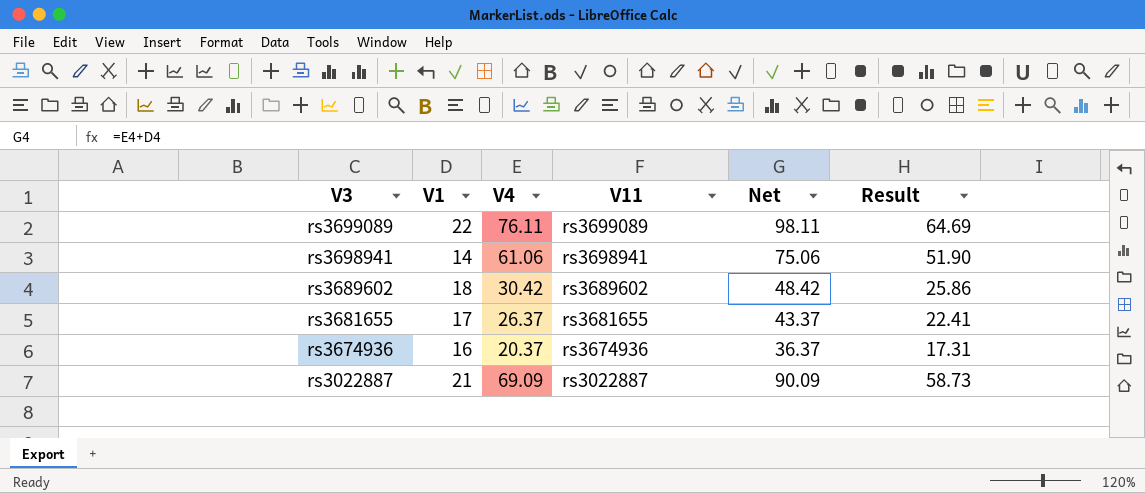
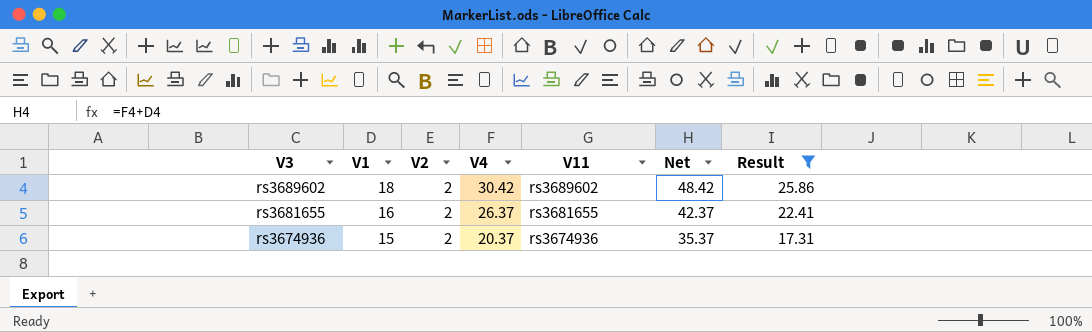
filter: none -> Result <= 25.86
column V2 | position: none -> 3
rs3681655 | V1: 17 -> 16
rs3681655 | Net: 43.37 -> 42.37
rs3674936 | V1: 16 -> 15
rs3674936 | Net: 36.37 -> 35.37

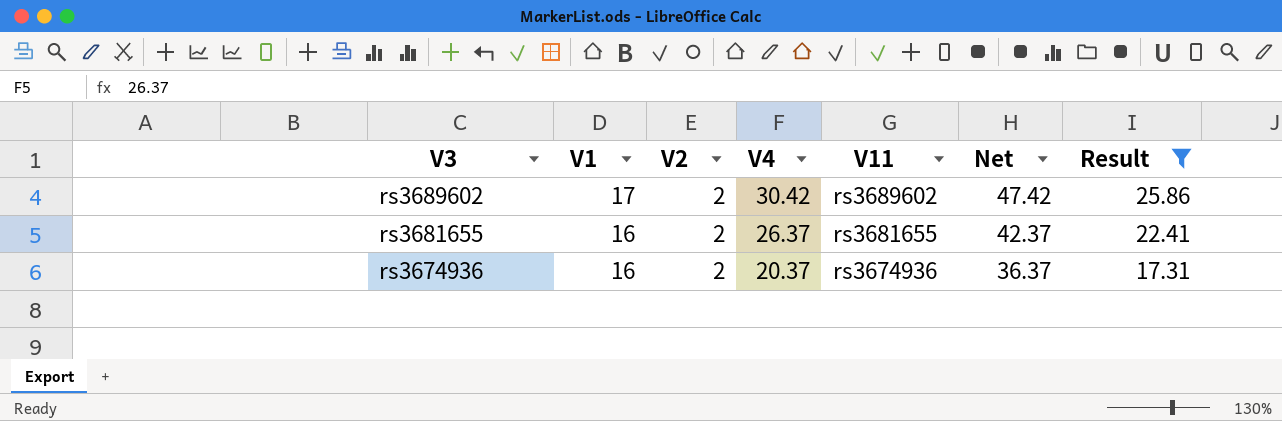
rs3689602 | V1: 18 -> 17
rs3689602 | Net: 48.42 -> 47.42
rs3674936 | V1: 15 -> 16
rs3674936 | Net: 35.37 -> 36.37

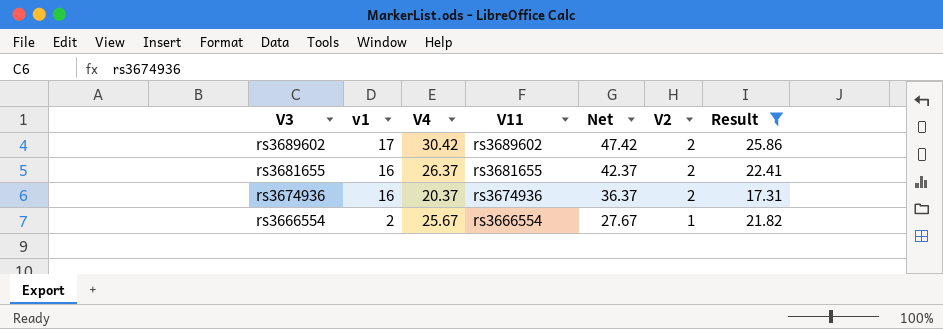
column name: V1 -> v1
column V2 | position: 3 -> 6
row rs3666554: none -> 2 | 25.67 | rs3666554 | 27.67 | 1 | 21.82

